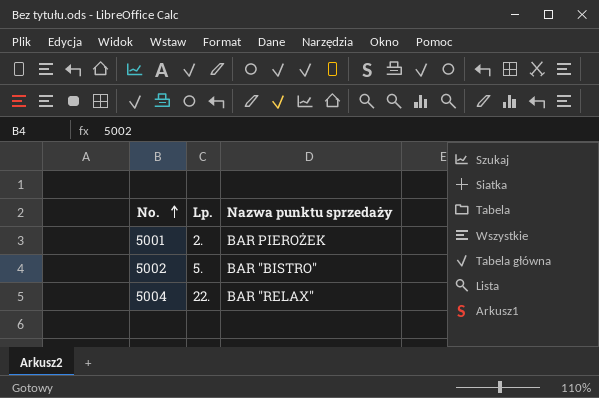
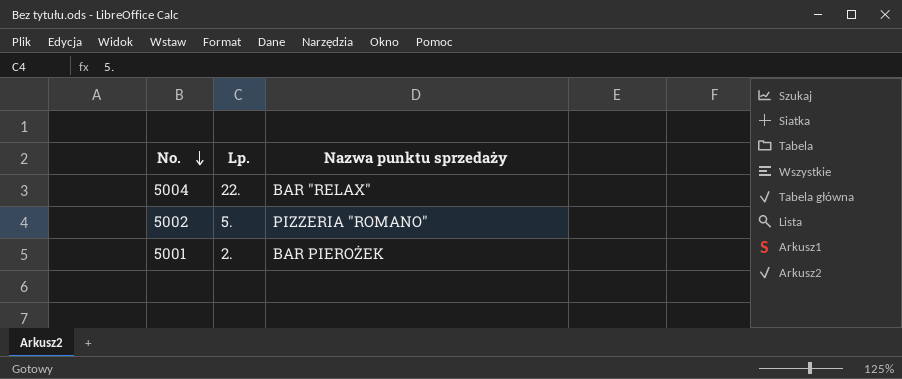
row order: No. ascending -> No. descending
5002 | Nazwa punktu sprzedaży: BAR "BISTRO" -> PIZZERIA "ROMANO"

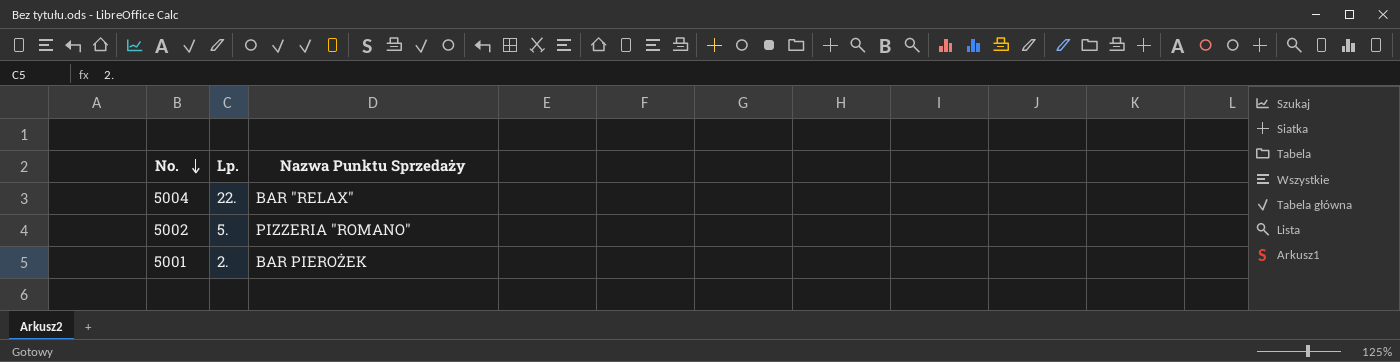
column name: Nazwa punktu sprzedaży -> Nazwa Punktu Sprzedaży

